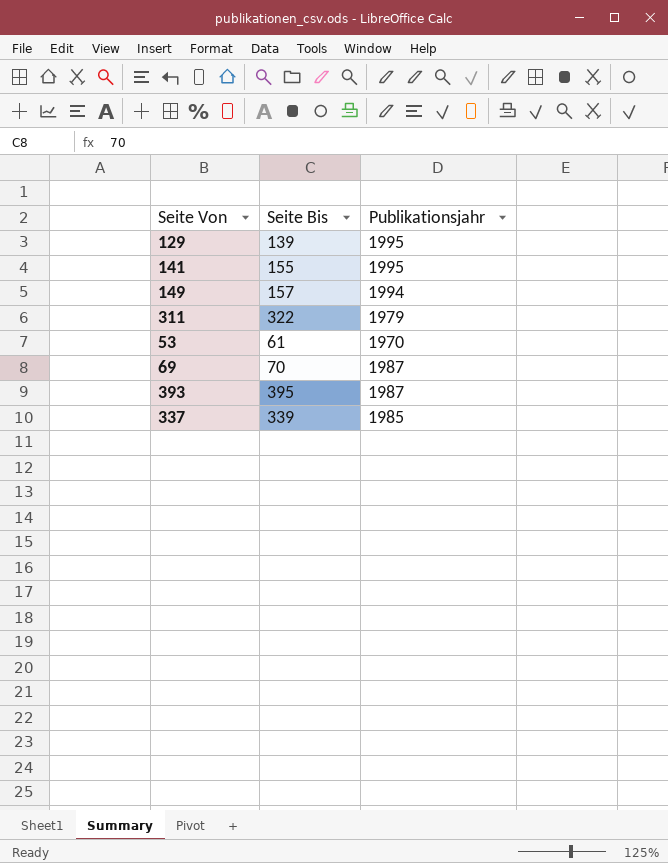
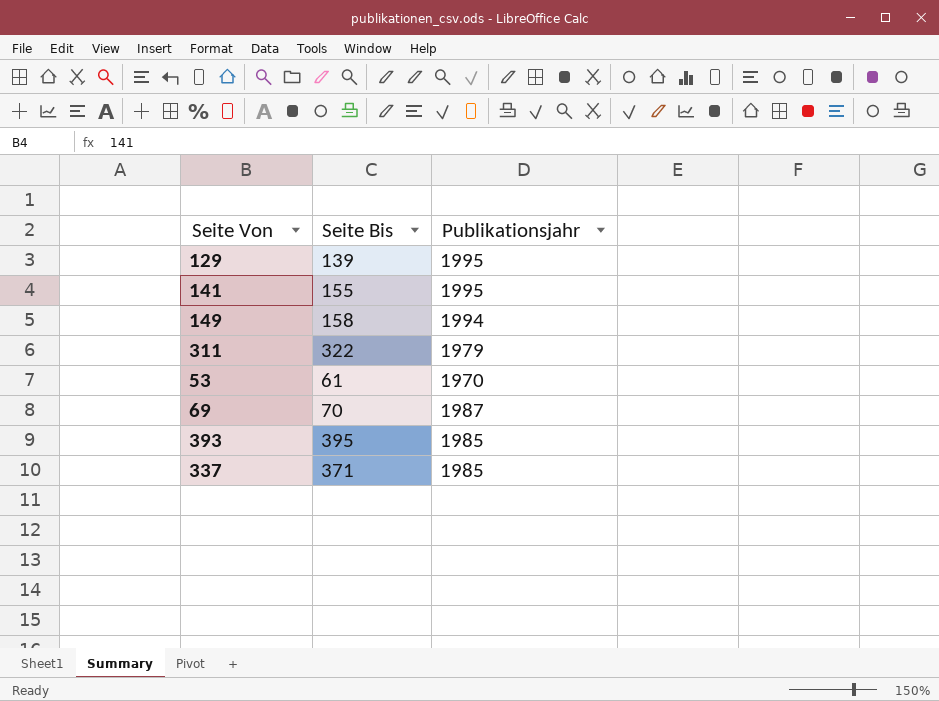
149 | Seite Bis: 157 -> 158
393 | Publikationsjahr: 1987 -> 1985
337 | Seite Bis: 339 -> 371

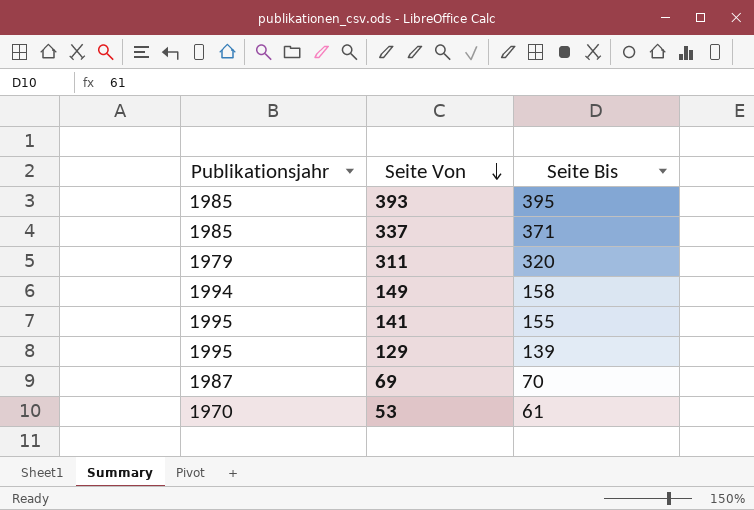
row order: none -> Seite Von descending
column Publikationsjahr | position: 3 -> 1
311 | Seite Bis: 322 -> 320

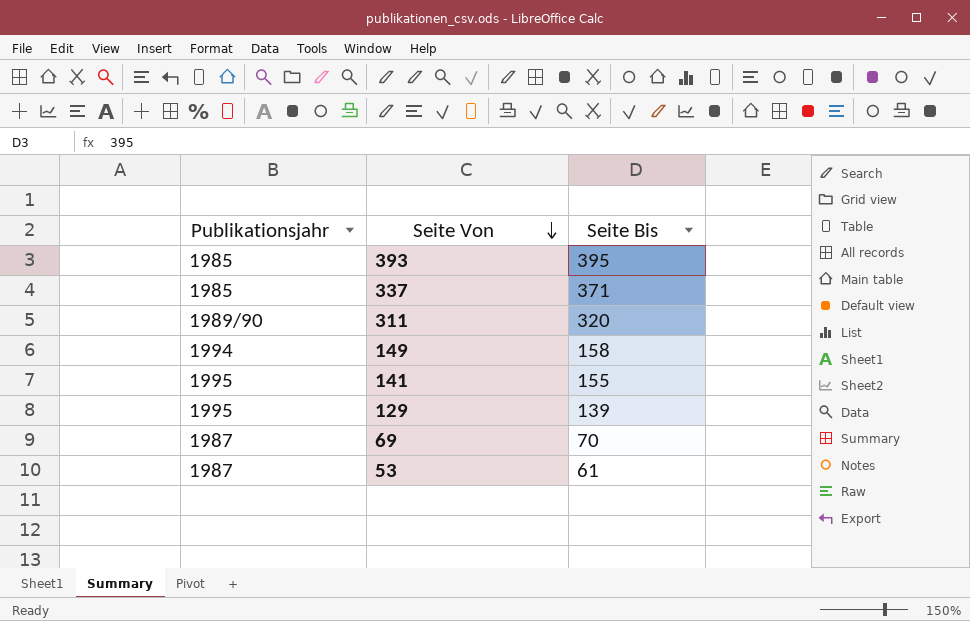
311 | Publikationsjahr: 1979 -> 1989/90
53 | Publikationsjahr: 1970 -> 1987

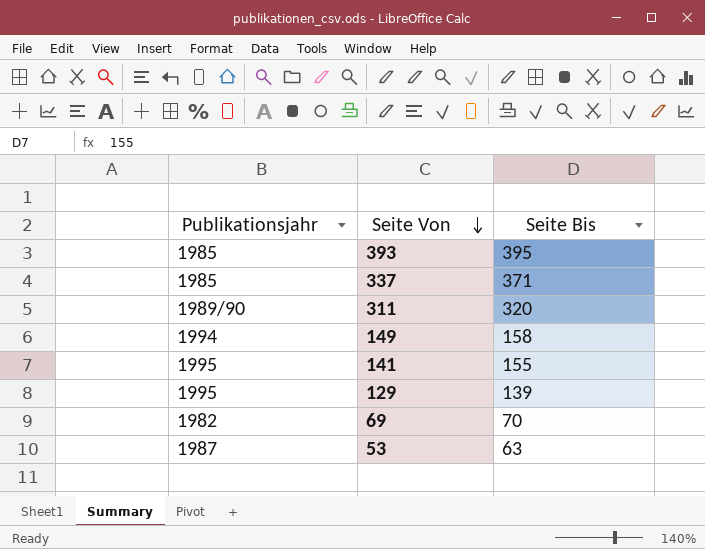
69 | Publikationsjahr: 1987 -> 1982
53 | Seite Bis: 61 -> 63

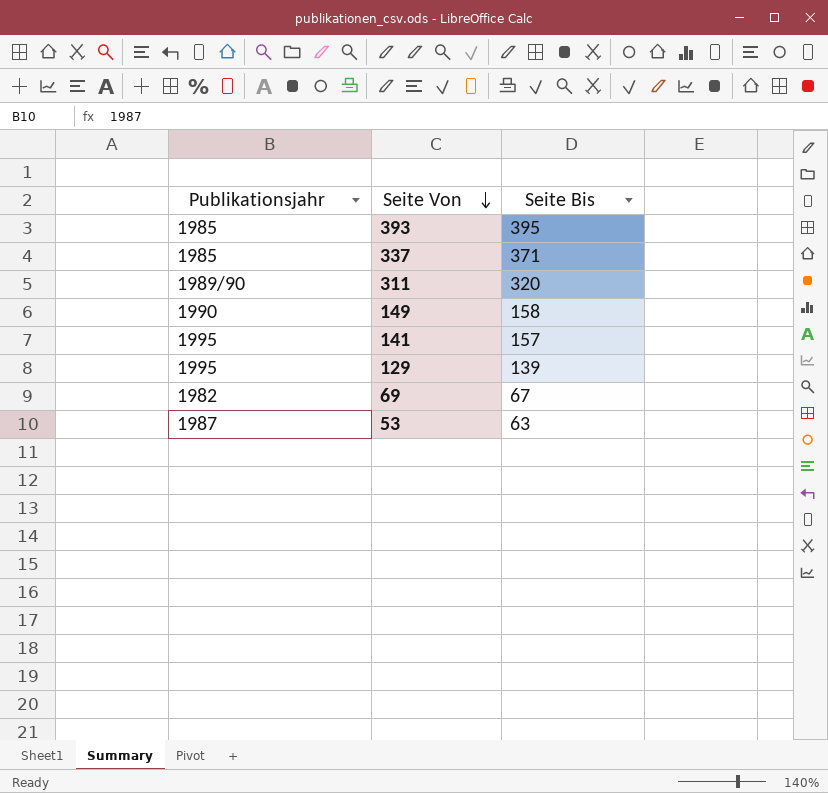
149 | Publikationsjahr: 1994 -> 1990
141 | Seite Bis: 155 -> 157
69 | Seite Bis: 70 -> 67

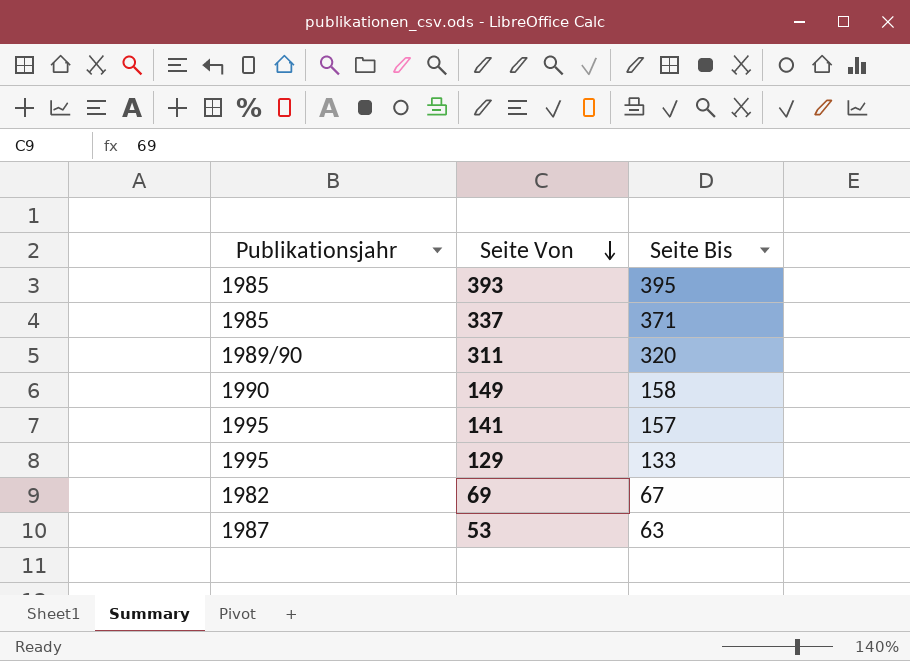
129 | Seite Bis: 139 -> 133

